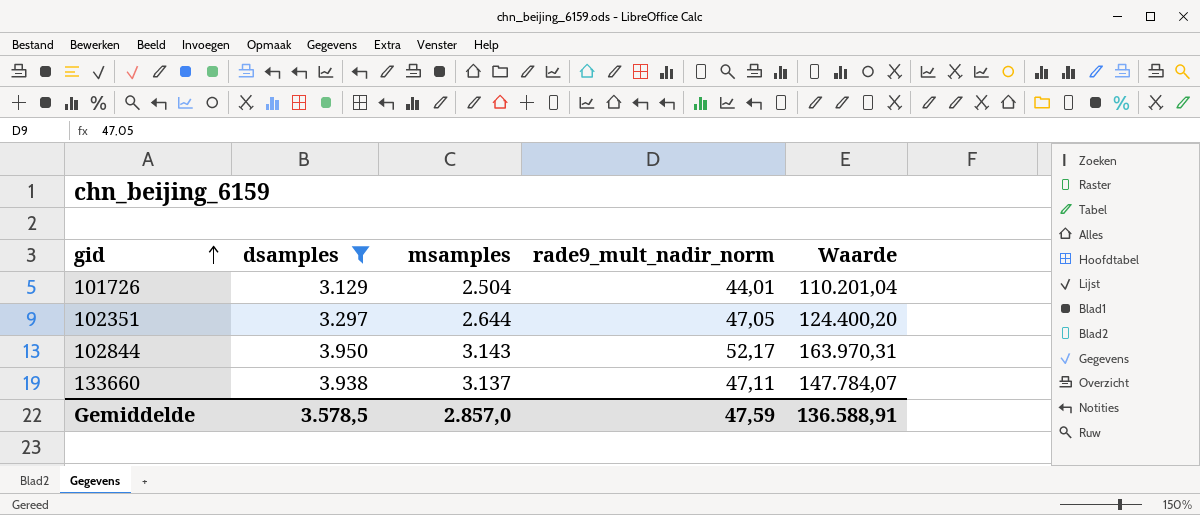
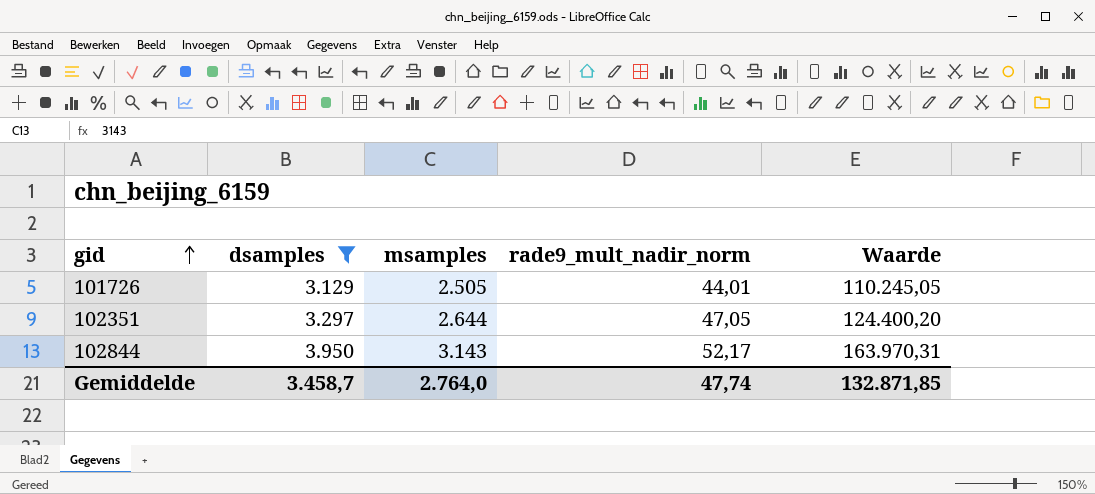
row 133660: 3.938 | 3.137 | 47,11 | 147.784,07 -> none
101726 | msamples: 2.504 -> 2.505
101726 | Waarde: 110.201,04 -> 110.245,05
Gemiddelde | dsamples: 3.578,5 -> 3.458,7
Gemiddelde | msamples: 2.857,0 -> 2.764,0
Gemiddelde | rade9_mult_nadir_norm: 47,59 -> 47,74
Gemiddelde | Waarde: 136.588,91 -> 132.871,85

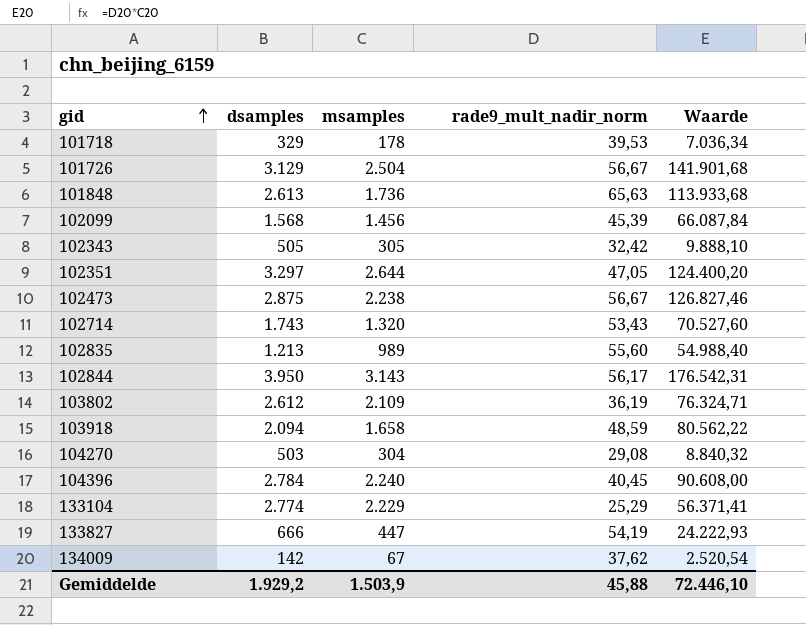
filter: dsamples >= 3.129 -> none
101726 | msamples: 2.505 -> 2.504
101726 | rade9_mult_nadir_norm: 44,01 -> 56,67
101726 | Waarde: 110.245,05 -> 141.901,68
102844 | rade9_mult_nadir_norm: 52,17 -> 56,17
102844 | Waarde: 163.970,31 -> 176.542,31
Gemiddelde | dsamples: 3.458,7 -> 1.929,2
Gemiddelde | msamples: 2.764,0 -> 1.503,9
Gemiddelde | rade9_mult_nadir_norm: 47,74 -> 45,88
Gemiddelde | Waarde: 132.871,85 -> 72.446,10

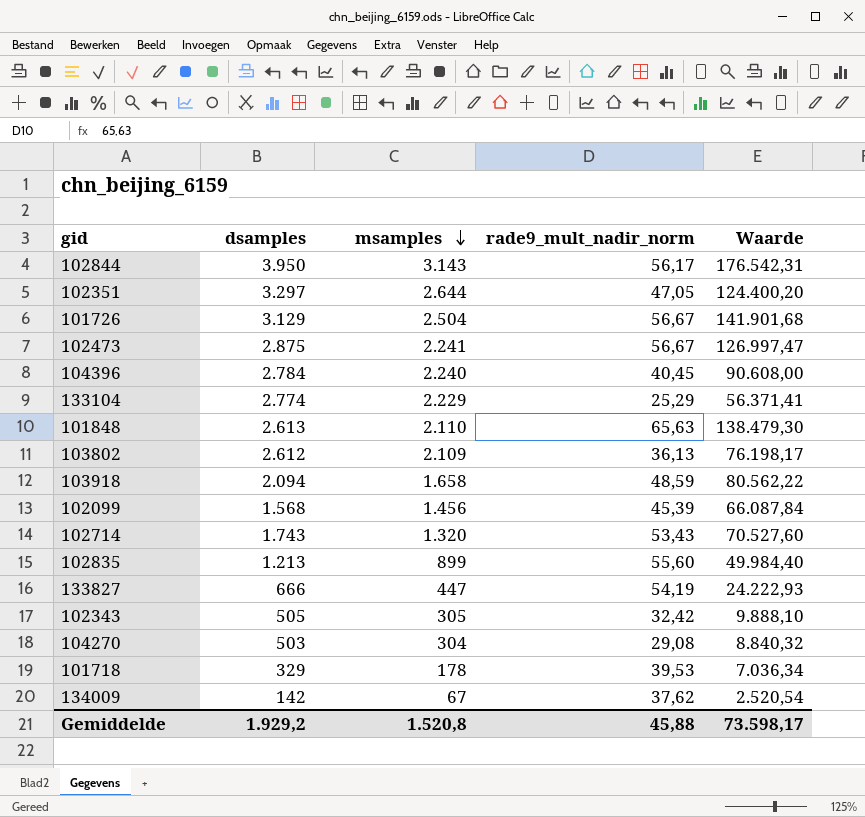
row order: gid ascending -> msamples descending
102473 | msamples: 2.238 -> 2.241
102473 | Waarde: 126.827,46 -> 126.997,47
101848 | msamples: 1.736 -> 2.110
101848 | Waarde: 113.933,68 -> 138.479,30
103802 | rade9_mult_nadir_norm: 36,19 -> 36,13
103802 | Waarde: 76.324,71 -> 76.198,17
102835 | msamples: 989 -> 899
102835 | Waarde: 54.988,40 -> 49.984,40
Gemiddelde | msamples: 1.503,9 -> 1.520,8
Gemiddelde | Waarde: 72.446,10 -> 73.598,17

